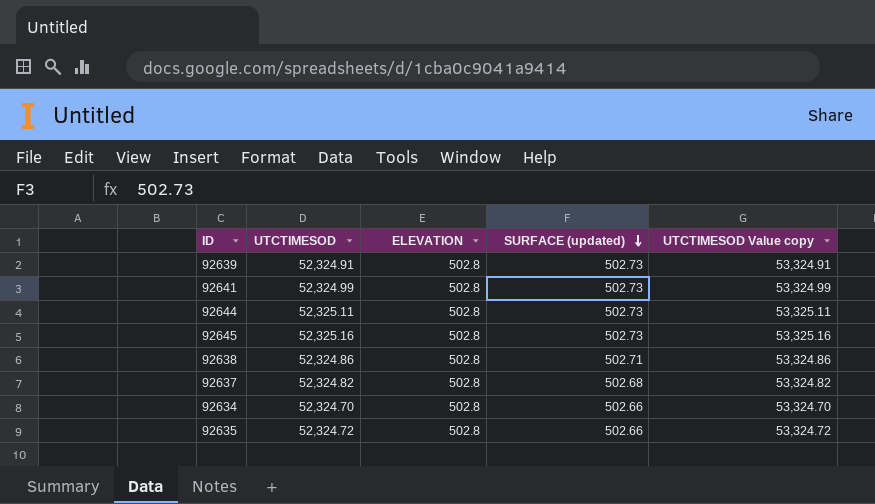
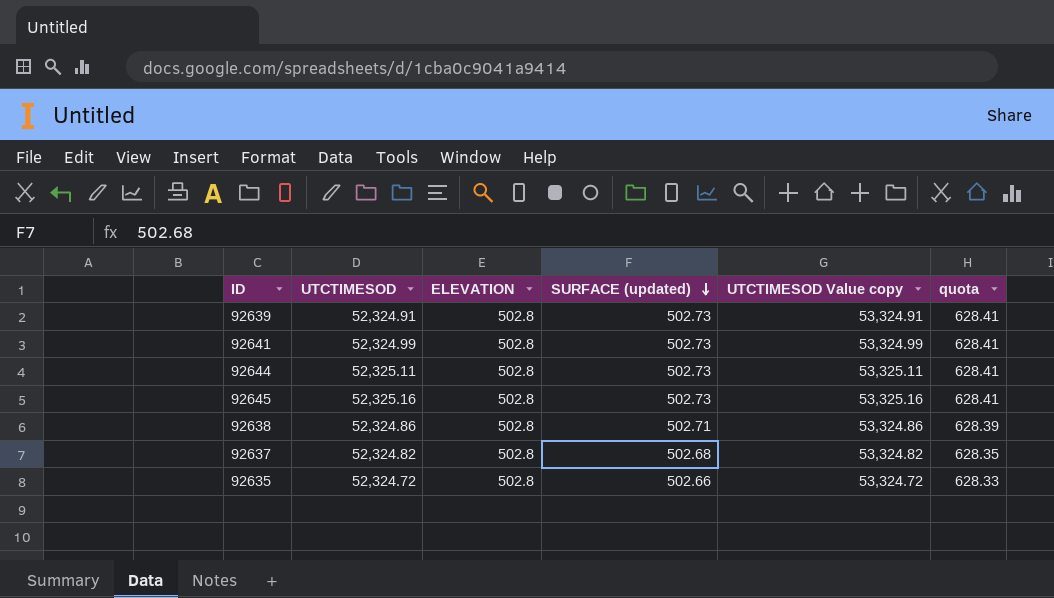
column quota | formula: none -> [SURFACE (updated)] * 1.25
row 92634: 52,324.70 | 502.8 | 502.66 | 53,324.70 -> none

